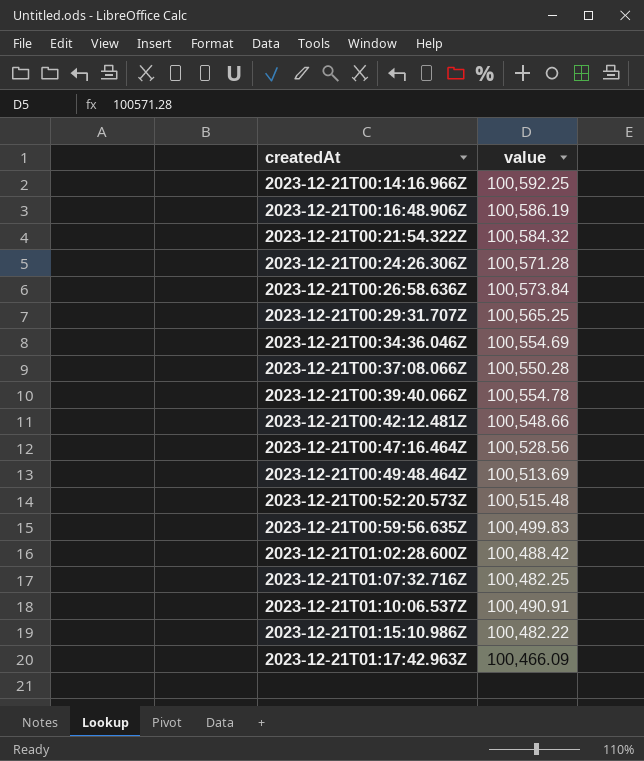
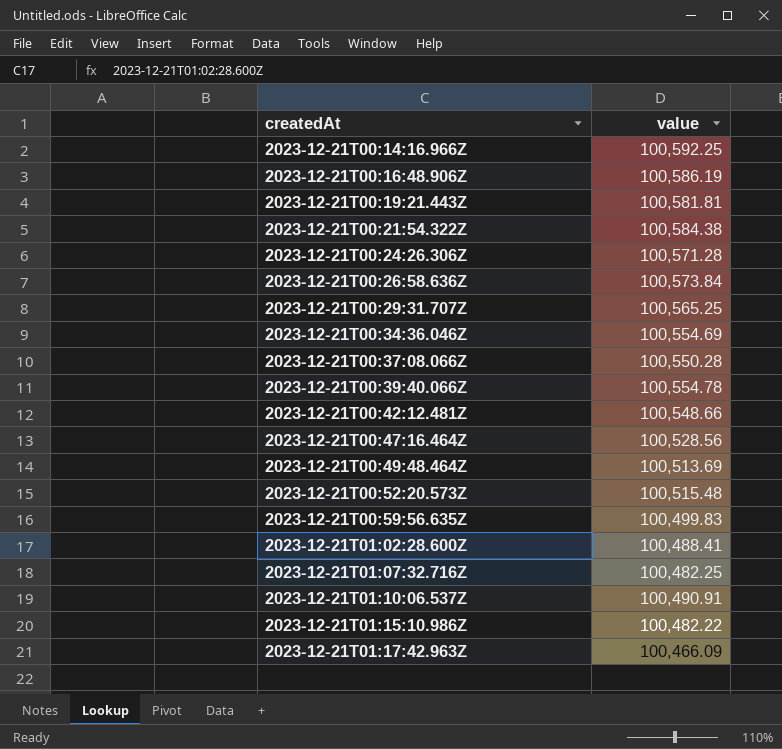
row 2023-12-21T00:19:21.443Z: none -> 100,581.81
2023-12-21T00:21:54.322Z | value: 100,584.32 -> 100,584.38
2023-12-21T01:02:28.600Z | value: 100,488.42 -> 100,488.41

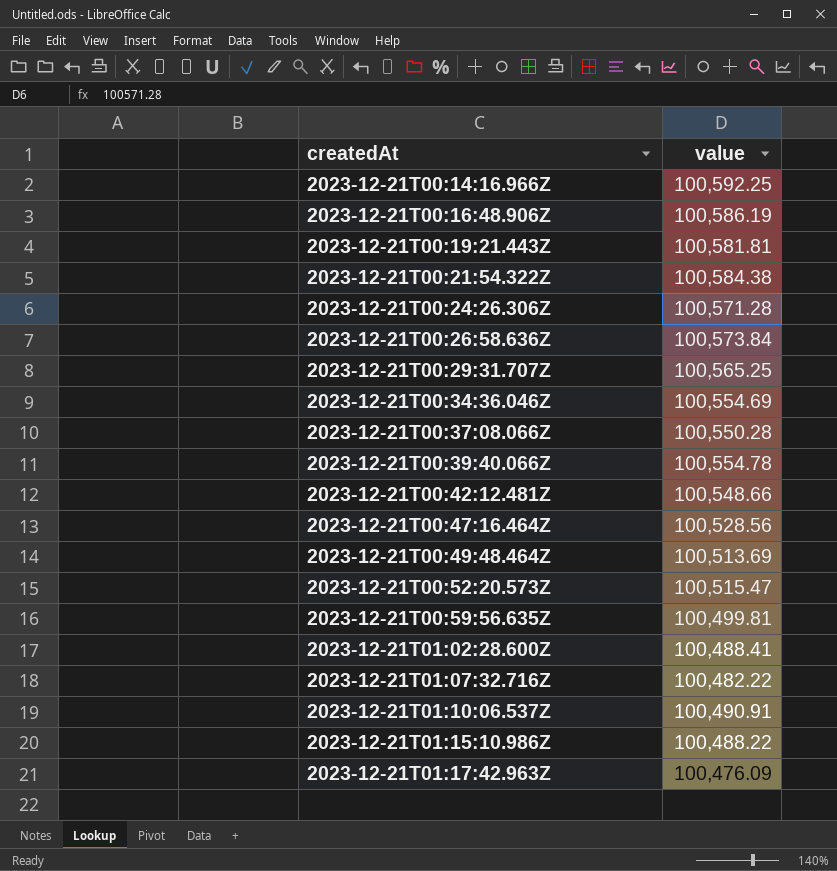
2023-12-21T00:52:20.573Z | value: 100,515.48 -> 100,515.47
2023-12-21T00:59:56.635Z | value: 100,499.83 -> 100,499.81
2023-12-21T01:07:32.716Z | value: 100,482.25 -> 100,482.22
2023-12-21T01:15:10.986Z | value: 100,482.22 -> 100,488.22
2023-12-21T01:17:42.963Z | value: 100,466.09 -> 100,476.09

